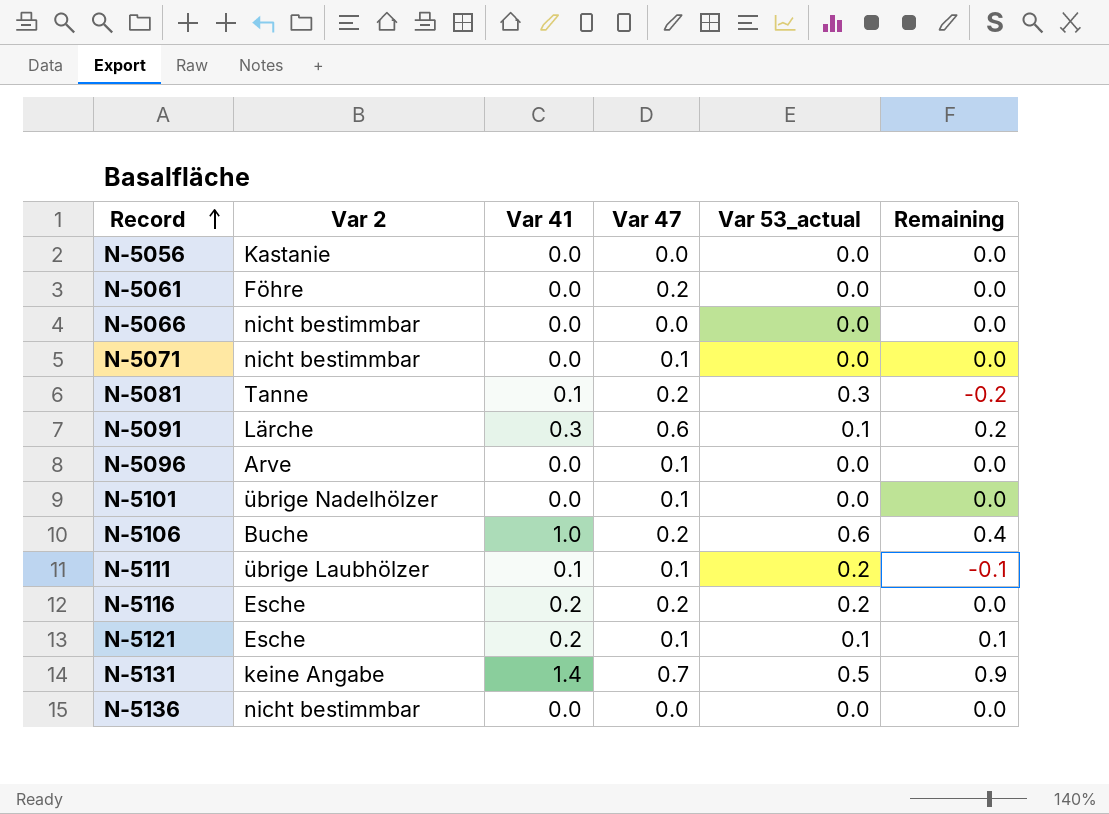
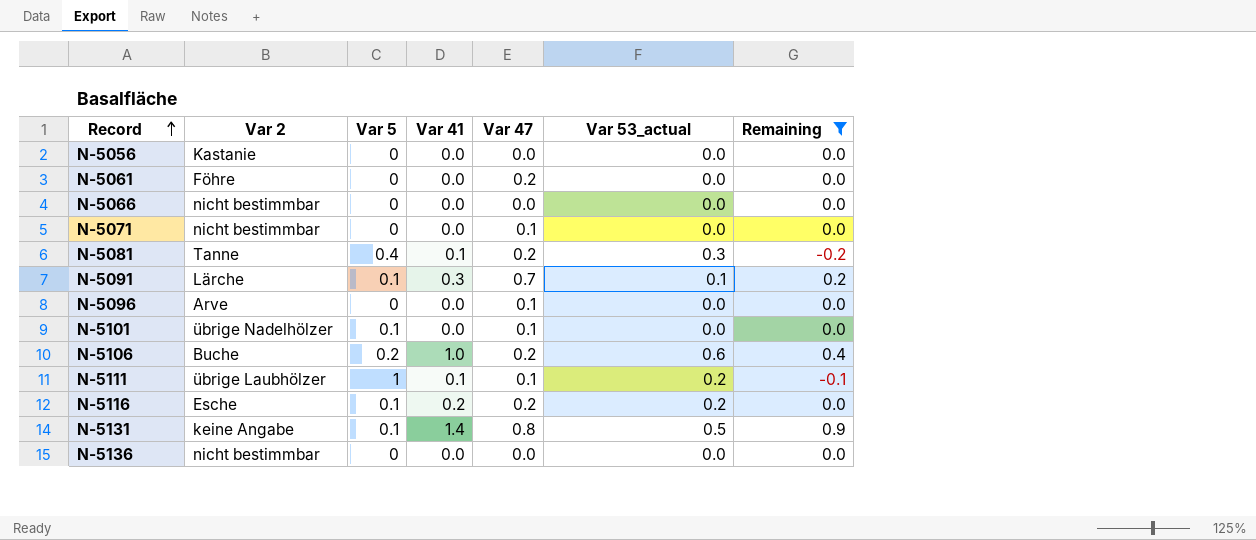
filter: none -> Remaining != 0.1
column Var 5 | position: none -> 3
N-5091 | Var 47: 0.6 -> 0.7
N-5131 | Var 47: 0.7 -> 0.8

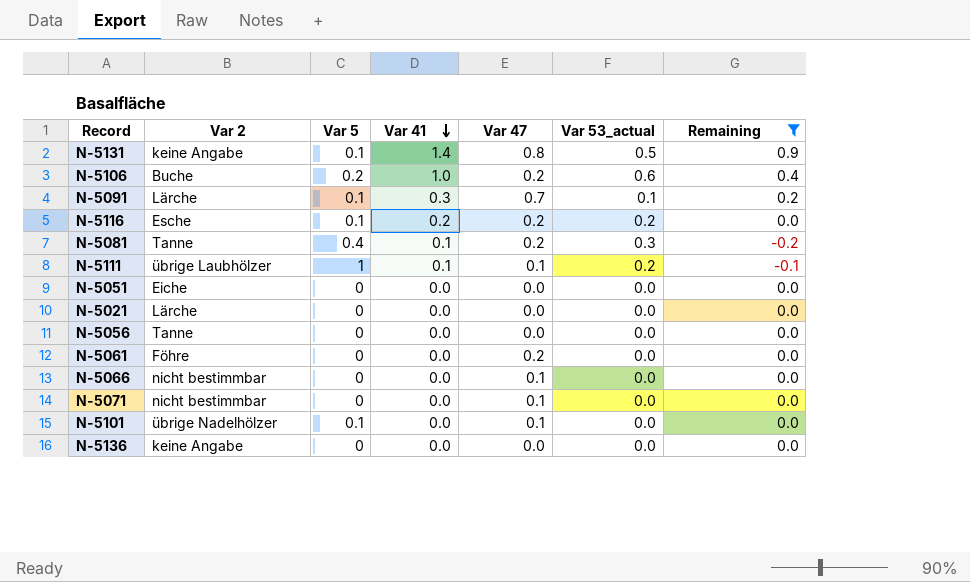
row order: Record ascending -> Var 41 descending
row N-5096: Arve | 0 | 0.0 | 0.1 | 0.0 | 0.0 -> none
row N-5051: none -> Eiche | 0 | 0.0 | 0.0 | 0.0 | 0.0
row N-5021: none -> Lärche | 0 | 0.0 | 0.0 | 0.0 | 0.0
N-5056 | Var 2: Kastanie -> Tanne
N-5066 | Var 47: 0.0 -> 0.1
N-5136 | Var 2: nicht bestimmbar -> keine Angabe

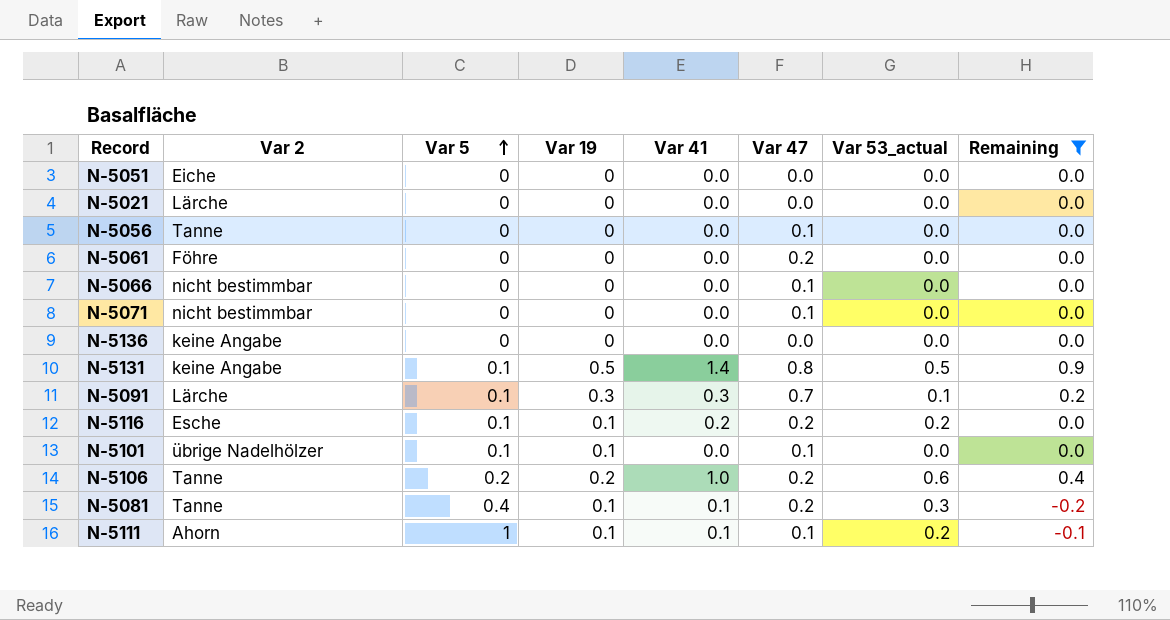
row order: Var 41 descending -> Var 5 ascending
column Var 19 | position: none -> 4
N-5056 | Var 47: 0.0 -> 0.1
N-5106 | Var 2: Buche -> Tanne
N-5111 | Var 2: übrige Laubhölzer -> Ahorn

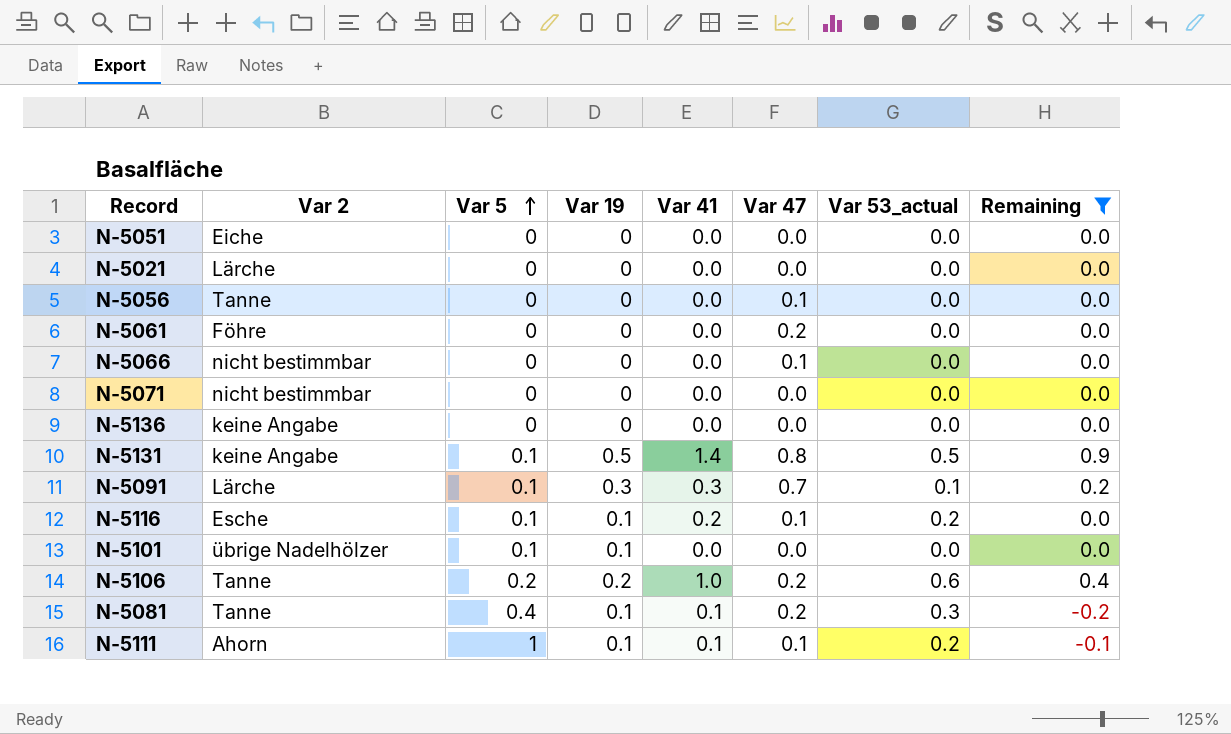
N-5071 | Var 47: 0.1 -> 0.0
N-5116 | Var 47: 0.2 -> 0.1
N-5101 | Var 47: 0.1 -> 0.0

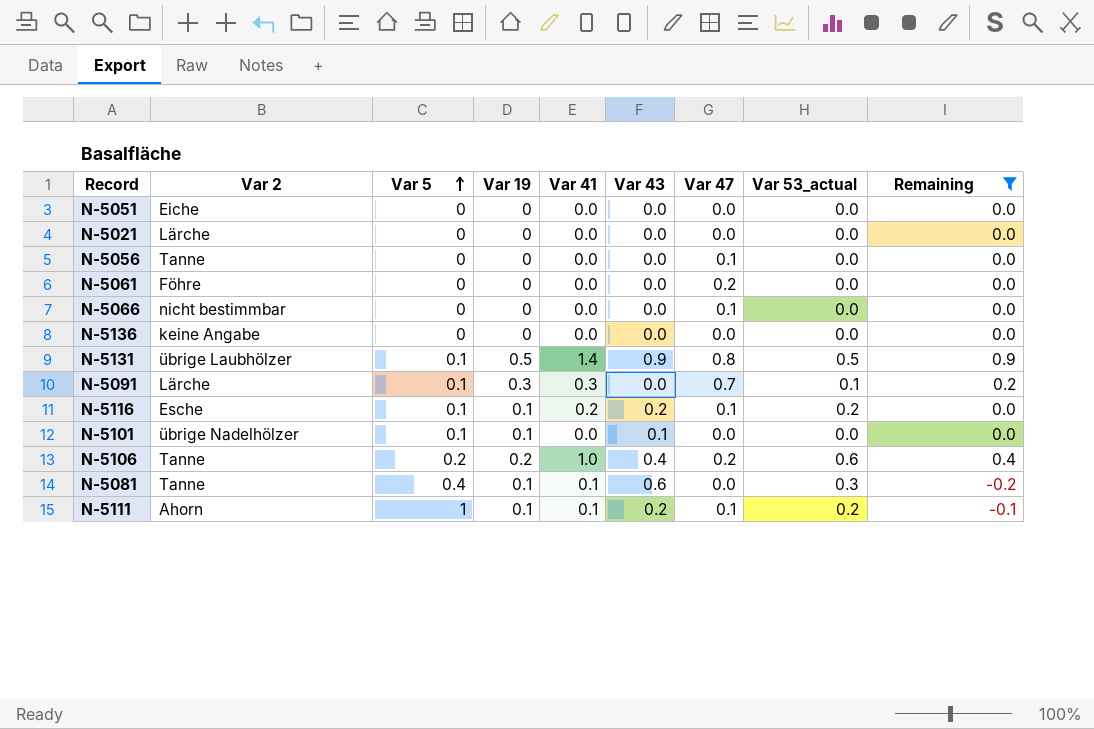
column Var 43 | position: none -> 6
row N-5071: nicht bestimmbar | 0 | 0 | 0.0 | 0.0 | 0.0 | 0.0 -> none
N-5131 | Var 2: keine Angabe -> übrige Laubhölzer
N-5081 | Var 47: 0.2 -> 0.0

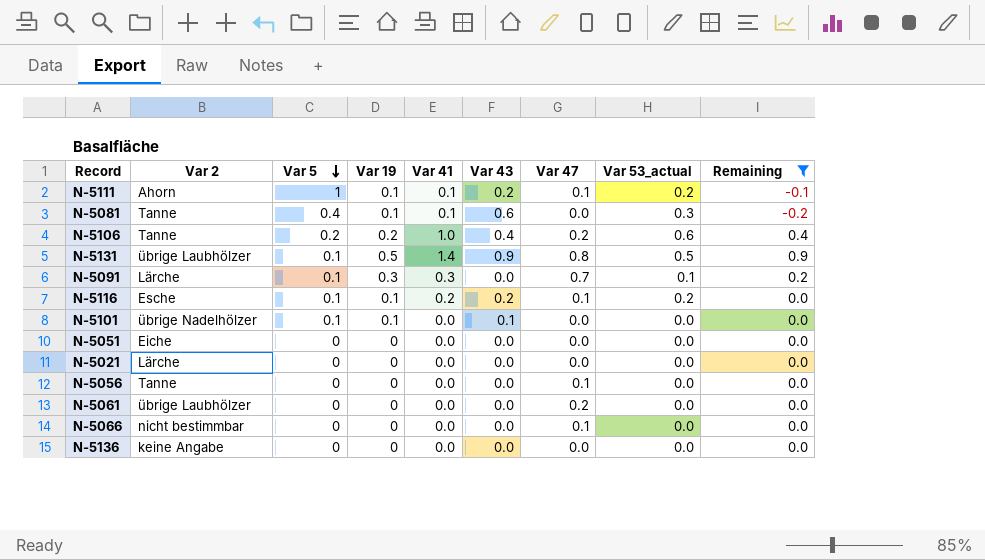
row order: Var 5 ascending -> Var 5 descending
N-5061 | Var 2: Föhre -> übrige Laubhölzer

